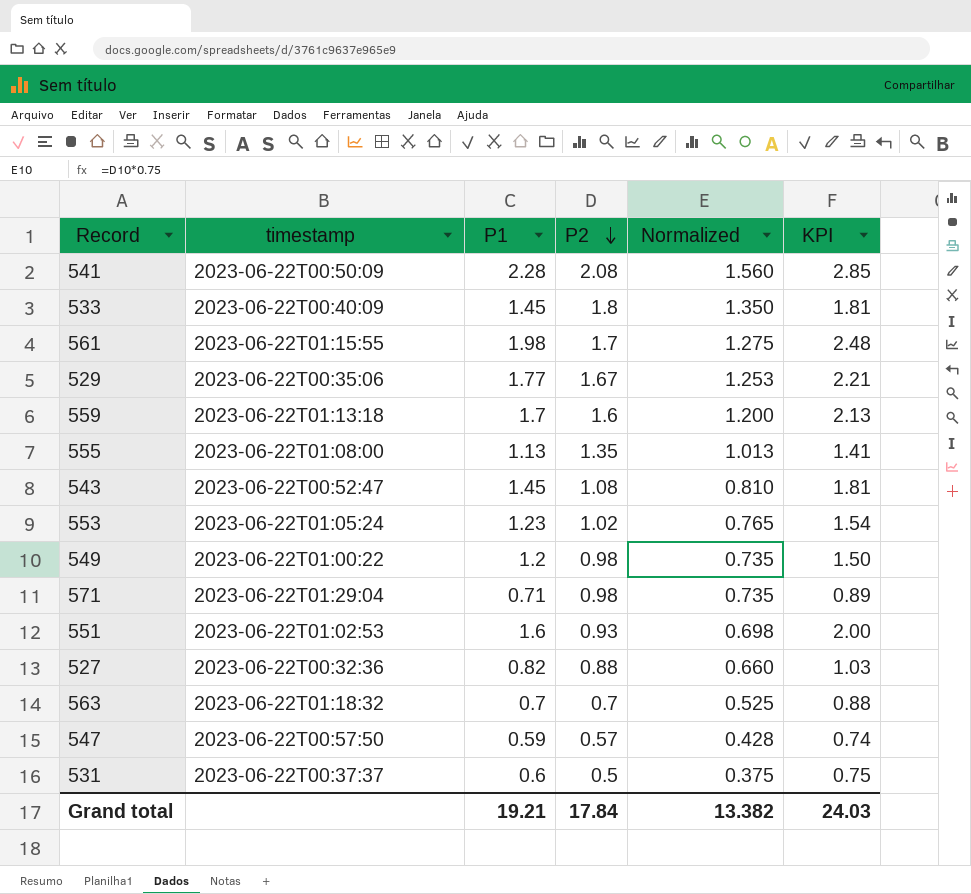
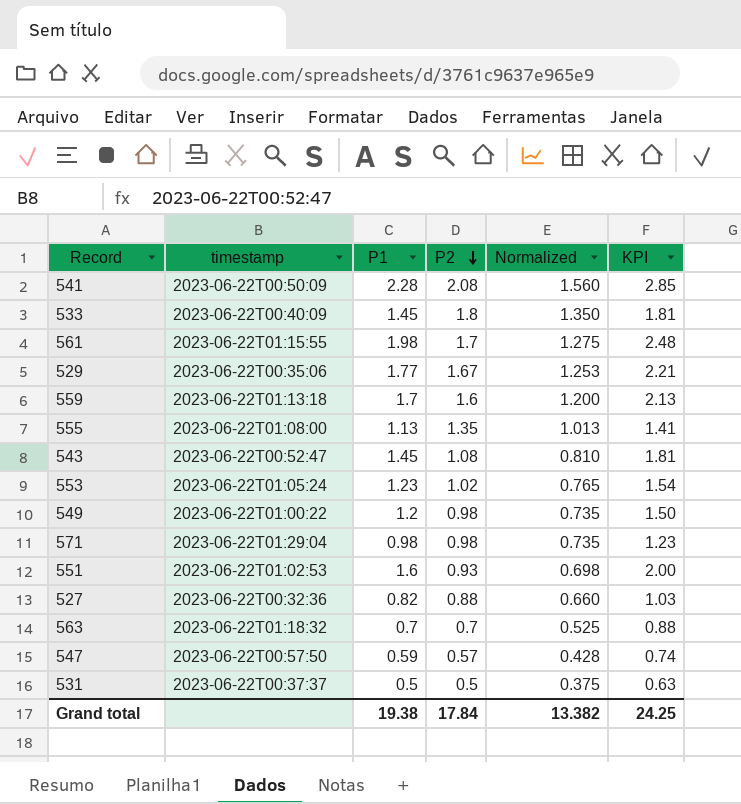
571 | P1: 0.71 -> 0.98
571 | KPI: 0.89 -> 1.23
531 | P1: 0.6 -> 0.5
531 | KPI: 0.75 -> 0.63
Grand total | P1: 19.21 -> 19.38
Grand total | KPI: 24.03 -> 24.25

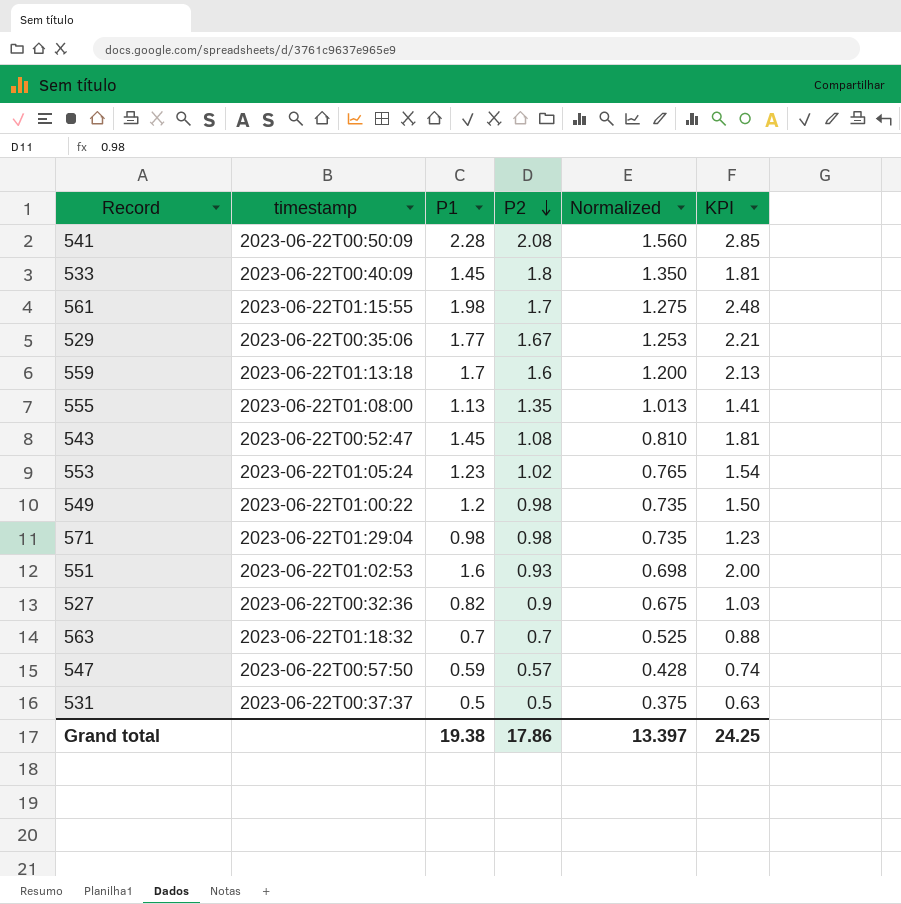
527 | P2: 0.88 -> 0.9
527 | Normalized: 0.660 -> 0.675
Grand total | P2: 17.84 -> 17.86
Grand total | Normalized: 13.382 -> 13.397

